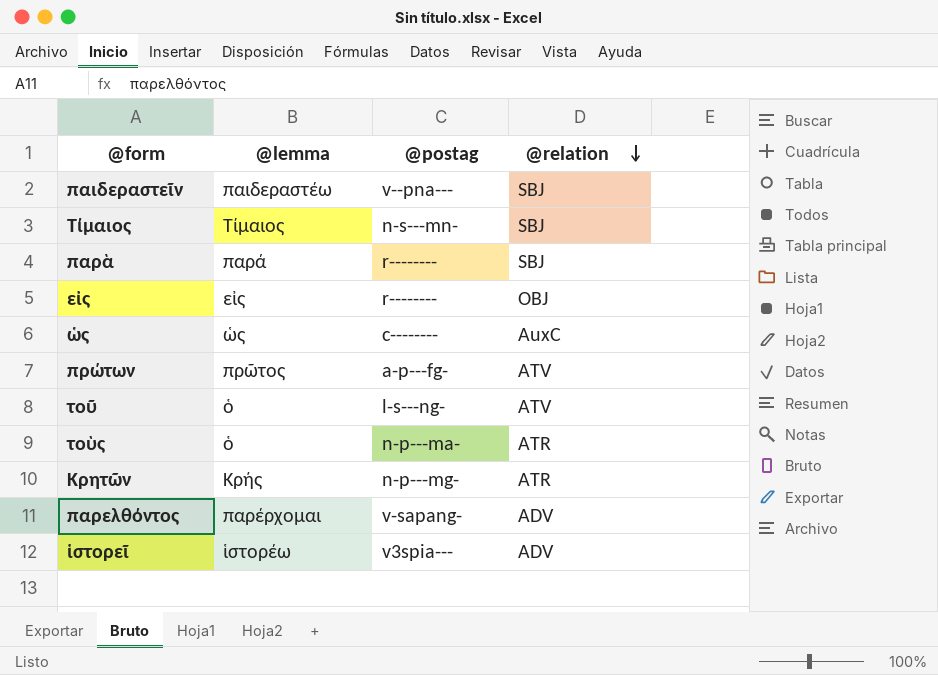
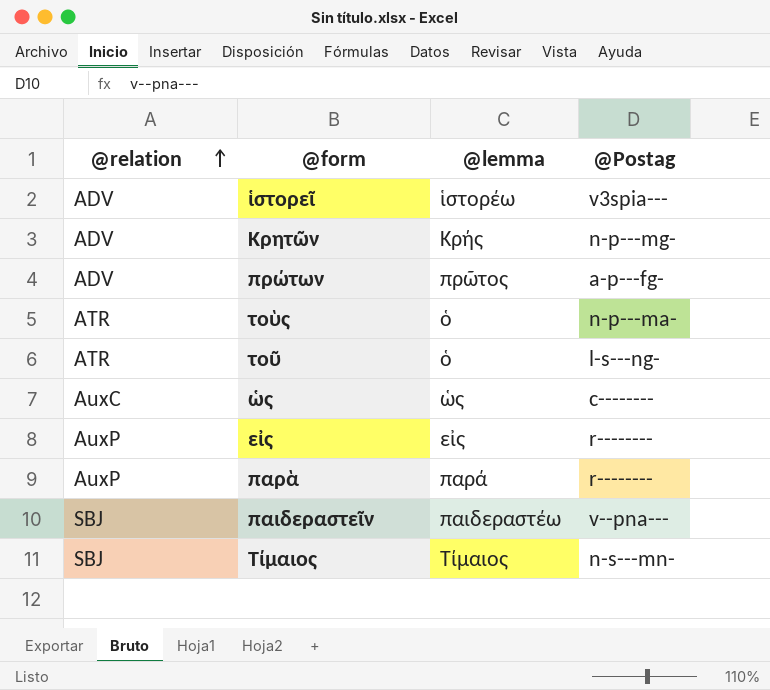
row order: @relation descending -> @relation ascending
column @relation | position: 4 -> 1
column name: @postag -> @Postag
row παρελθόντος: παρέρχομαι | v-sapang- | ADV -> none
Κρητῶν | @relation: ATR -> ADV
πρώτων | @relation: ATV -> ADV
τοῦ | @relation: ATV -> ATR
εἰς | @relation: OBJ -> AuxP
παρὰ | @relation: SBJ -> AuxP

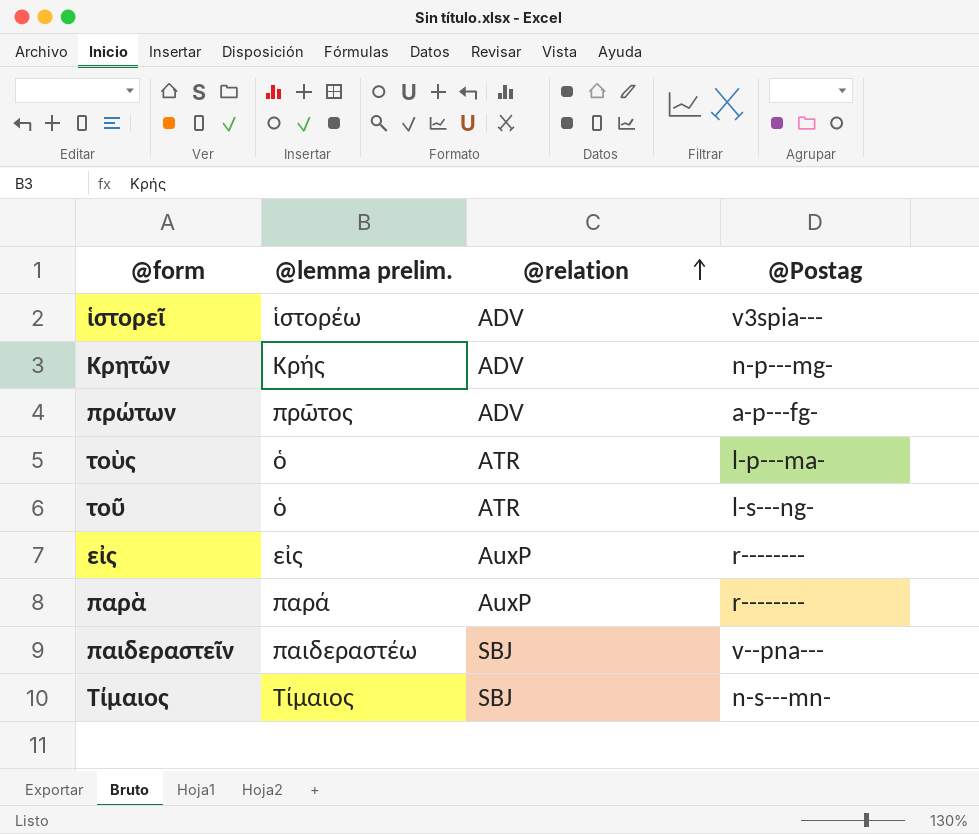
column name: @lemma -> @lemma prelim.
column @relation | position: 1 -> 3
row ὡς: AuxC | ὡς | c-------- -> none
τοὺς | @Postag: n-p---ma- -> l-p---ma-

